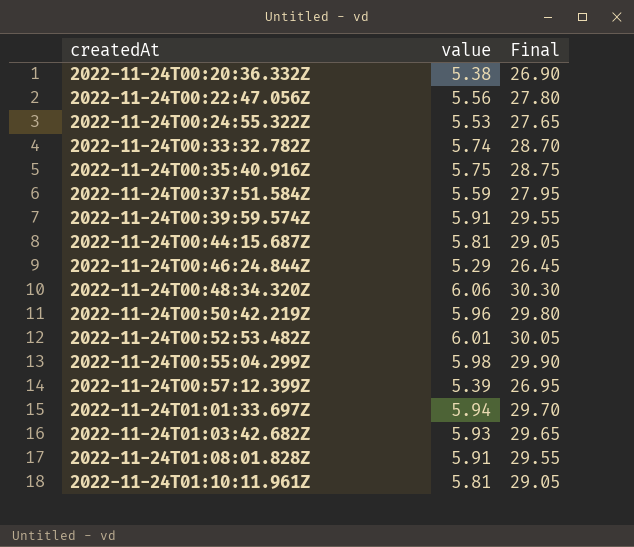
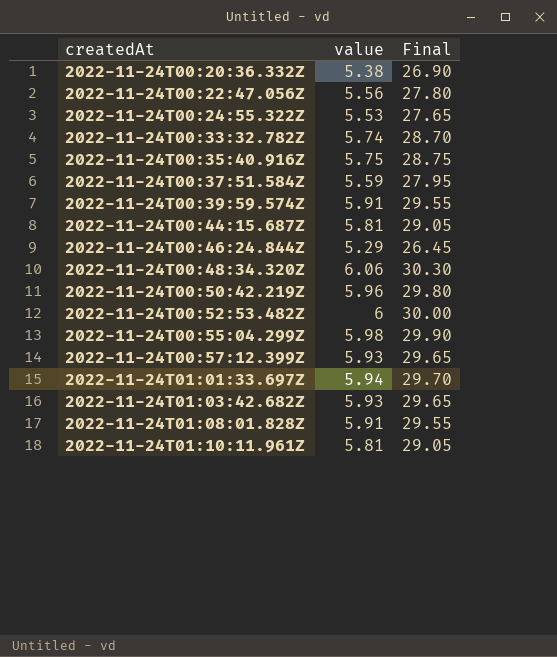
2022-11-24T00:52:53.482Z | value: 6.01 -> 6
2022-11-24T00:52:53.482Z | Final: 30.05 -> 30.00
2022-11-24T00:57:12.399Z | value: 5.39 -> 5.93
2022-11-24T00:57:12.399Z | Final: 26.95 -> 29.65

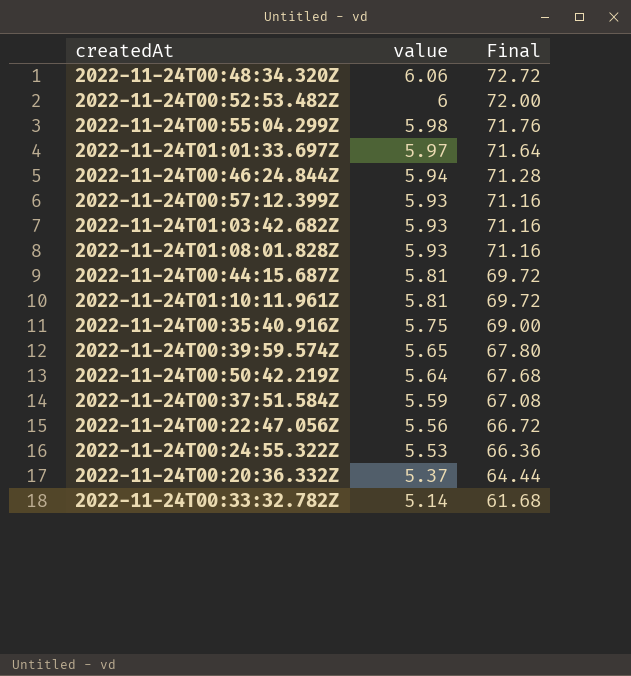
row order: createdAt ascending -> value descending
column Final | formula: [value] * 5 -> [value] * 12
2022-11-24T01:01:33.697Z | value: 5.94 -> 5.97
2022-11-24T00:46:24.844Z | value: 5.29 -> 5.94
2022-11-24T01:08:01.828Z | value: 5.91 -> 5.93
2022-11-24T00:39:59.574Z | value: 5.91 -> 5.65
2022-11-24T00:50:42.219Z | value: 5.96 -> 5.64
2022-11-24T00:20:36.332Z | value: 5.38 -> 5.37
2022-11-24T00:33:32.782Z | value: 5.74 -> 5.14

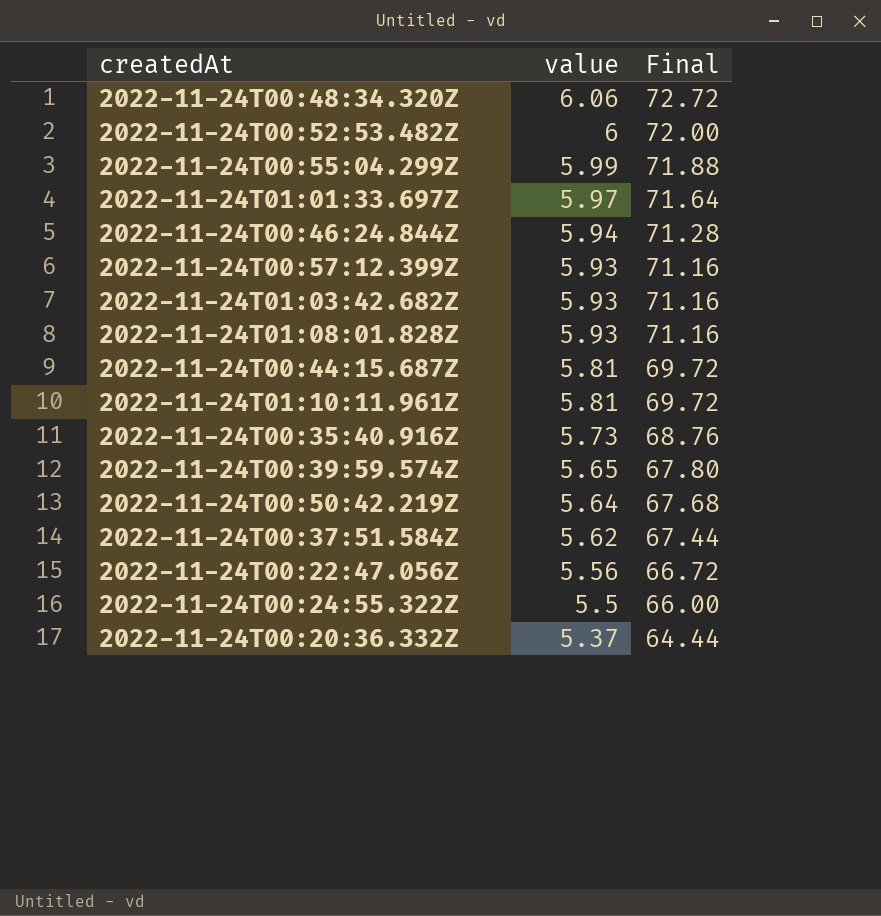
row 2022-11-24T00:33:32.782Z: 5.14 | 61.68 -> none
2022-11-24T00:55:04.299Z | value: 5.98 -> 5.99
2022-11-24T00:55:04.299Z | Final: 71.76 -> 71.88
2022-11-24T00:35:40.916Z | value: 5.75 -> 5.73
2022-11-24T00:35:40.916Z | Final: 69.00 -> 68.76
2022-11-24T00:37:51.584Z | value: 5.59 -> 5.62
2022-11-24T00:37:51.584Z | Final: 67.08 -> 67.44
2022-11-24T00:24:55.322Z | value: 5.53 -> 5.5
2022-11-24T00:24:55.322Z | Final: 66.36 -> 66.00

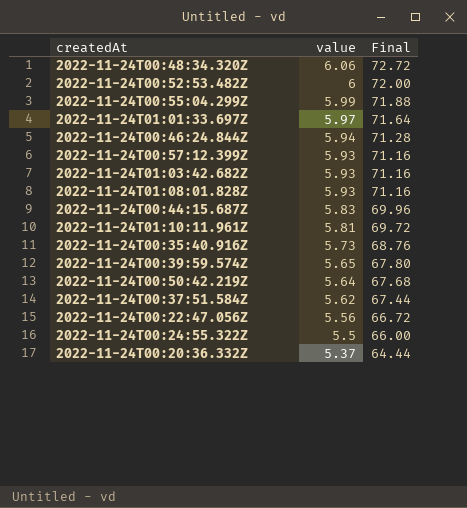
2022-11-24T00:44:15.687Z | value: 5.81 -> 5.83
2022-11-24T00:44:15.687Z | Final: 69.72 -> 69.96

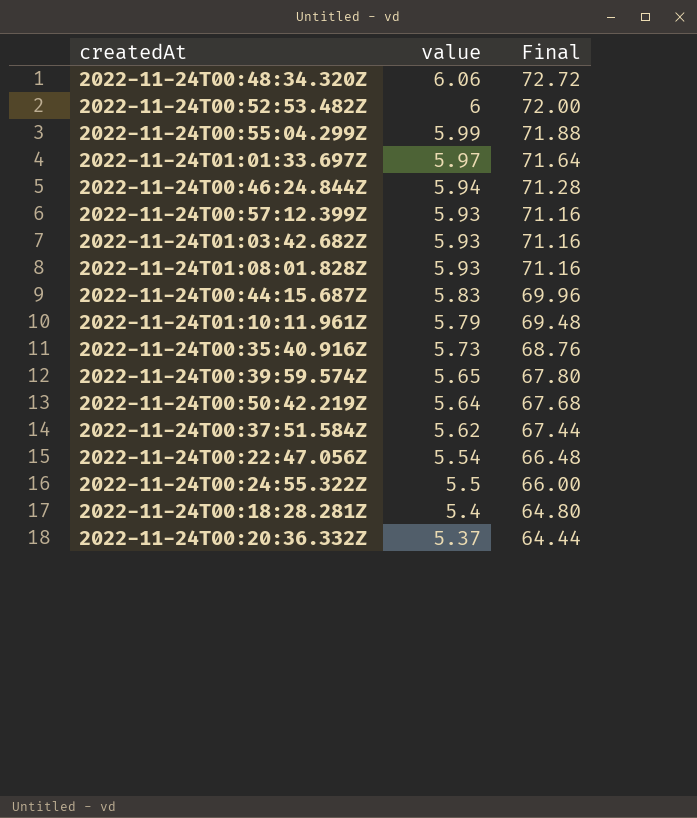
2022-11-24T01:10:11.961Z | value: 5.81 -> 5.79
2022-11-24T01:10:11.961Z | Final: 69.72 -> 69.48
2022-11-24T00:22:47.056Z | value: 5.56 -> 5.54
2022-11-24T00:22:47.056Z | Final: 66.72 -> 66.48
row 2022-11-24T00:18:28.281Z: none -> 5.4 | 64.80

